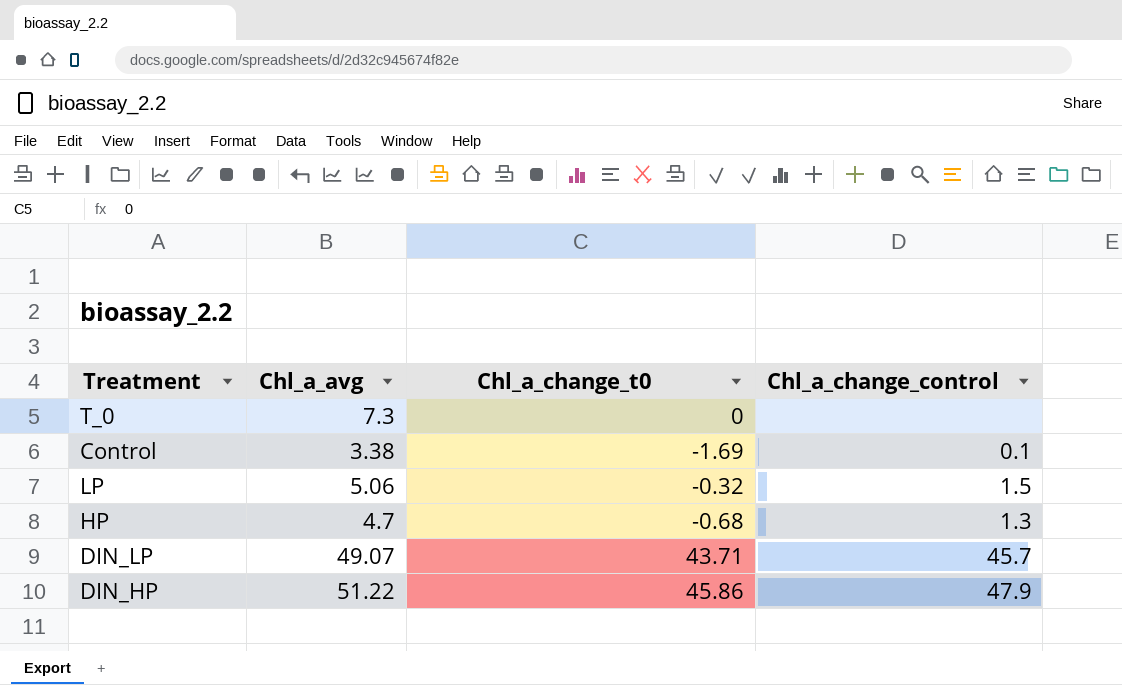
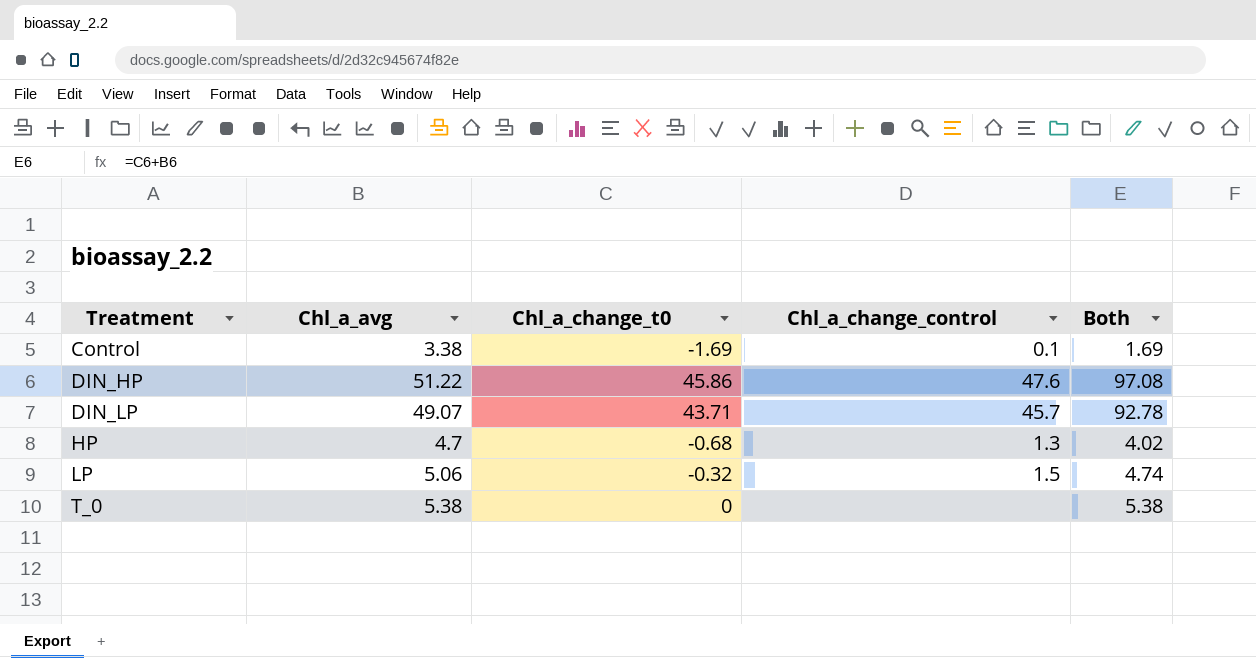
row order: none -> Treatment ascending
column Both | formula: none -> [Chl_a_avg] + [Chl_a_change_t0]
DIN_HP | Chl_a_change_control: 47.9 -> 47.6
T_0 | Chl_a_avg: 7.3 -> 5.38

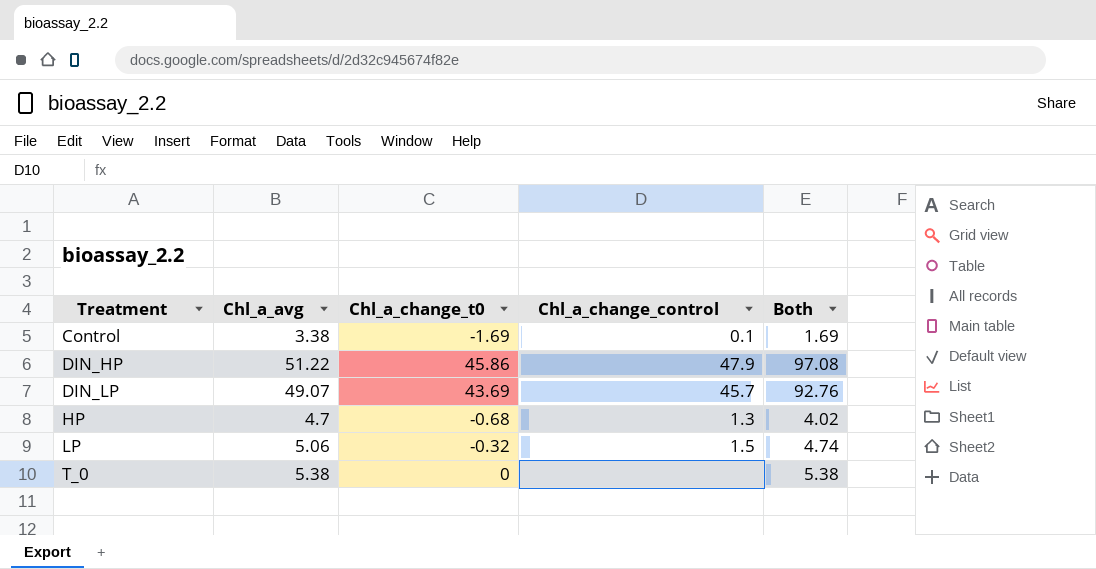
DIN_HP | Chl_a_change_control: 47.6 -> 47.9
DIN_LP | Chl_a_change_t0: 43.71 -> 43.69
DIN_LP | Both: 92.78 -> 92.76

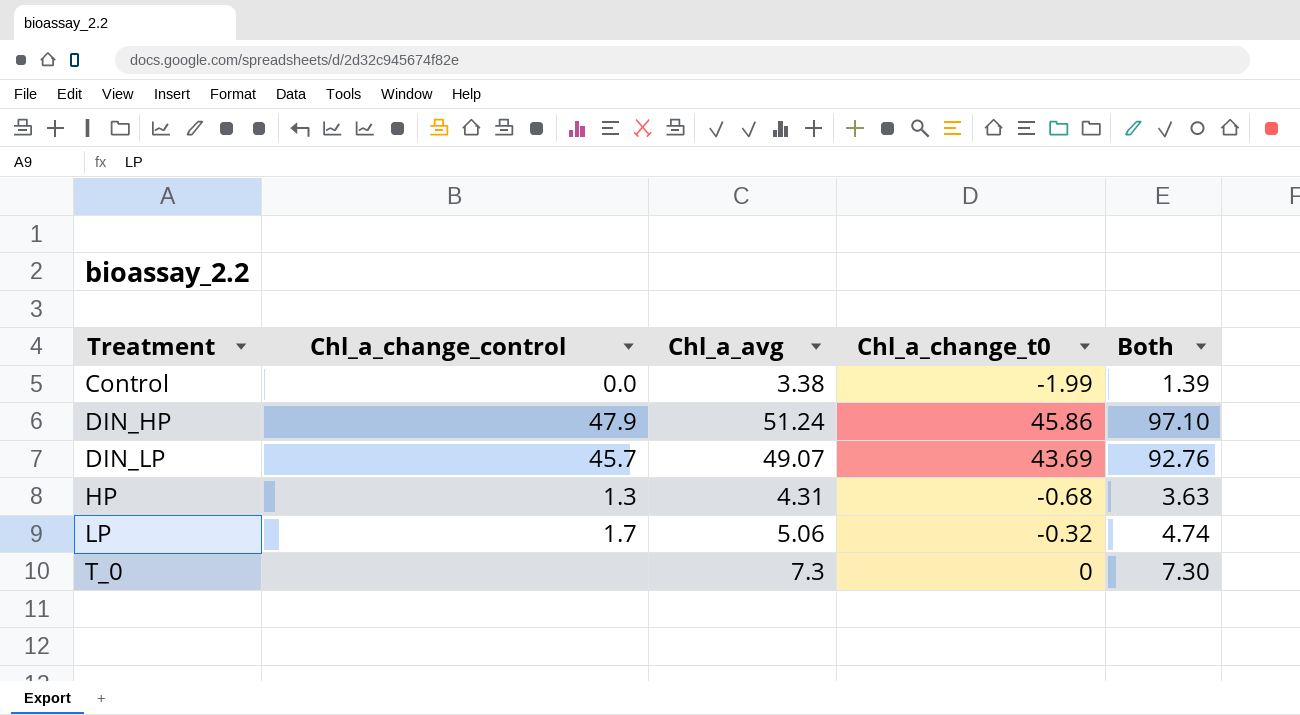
column Chl_a_change_control | position: 4 -> 2
Control | Chl_a_change_control: 0.1 -> 0.0
Control | Chl_a_change_t0: -1.69 -> -1.99
Control | Both: 1.69 -> 1.39
DIN_HP | Chl_a_avg: 51.22 -> 51.24
DIN_HP | Both: 97.08 -> 97.10
HP | Chl_a_avg: 4.7 -> 4.31
HP | Both: 4.02 -> 3.63
LP | Chl_a_change_control: 1.5 -> 1.7
T_0 | Chl_a_avg: 5.38 -> 7.3
T_0 | Both: 5.38 -> 7.30

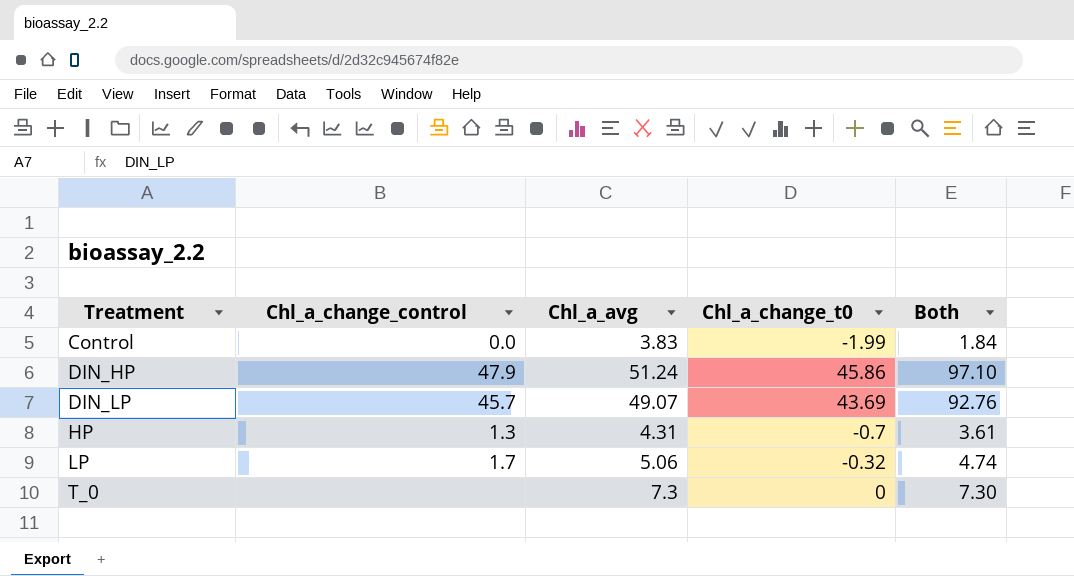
Control | Chl_a_avg: 3.38 -> 3.83
Control | Both: 1.39 -> 1.84
HP | Chl_a_change_t0: -0.68 -> -0.7
HP | Both: 3.63 -> 3.61

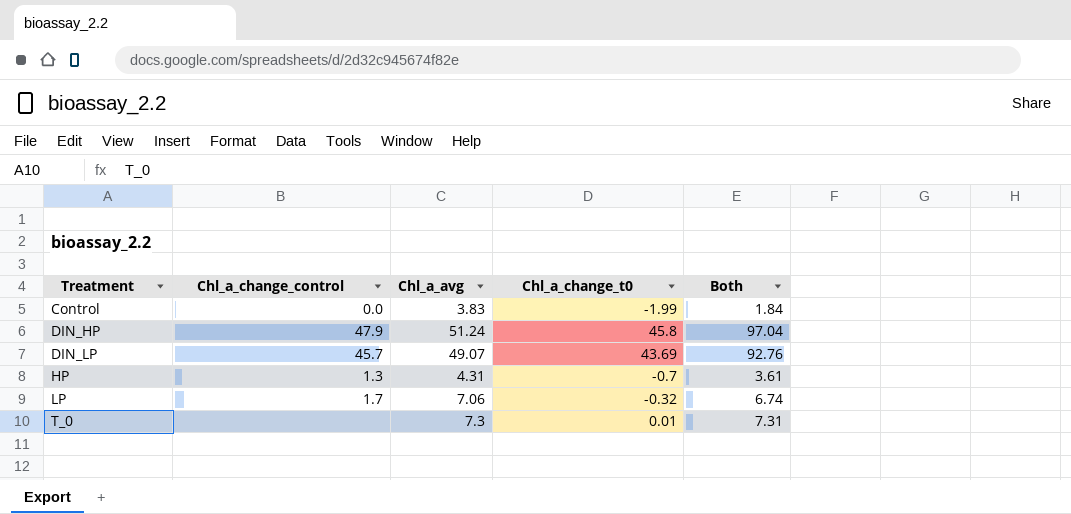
DIN_HP | Chl_a_change_t0: 45.86 -> 45.8
DIN_HP | Both: 97.10 -> 97.04
LP | Chl_a_avg: 5.06 -> 7.06
LP | Both: 4.74 -> 6.74
T_0 | Chl_a_change_t0: 0 -> 0.01
T_0 | Both: 7.30 -> 7.31

